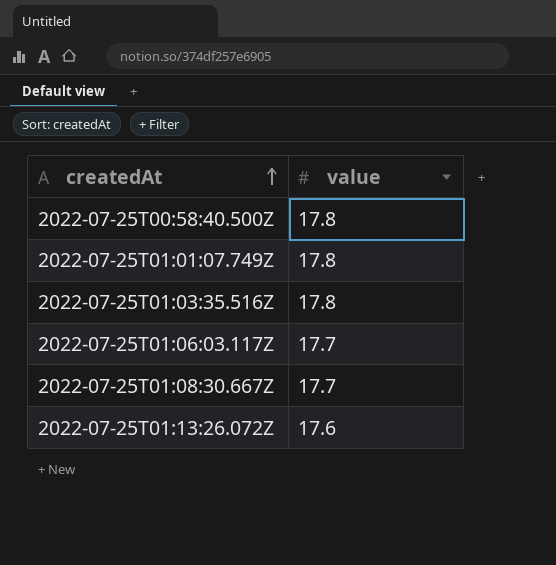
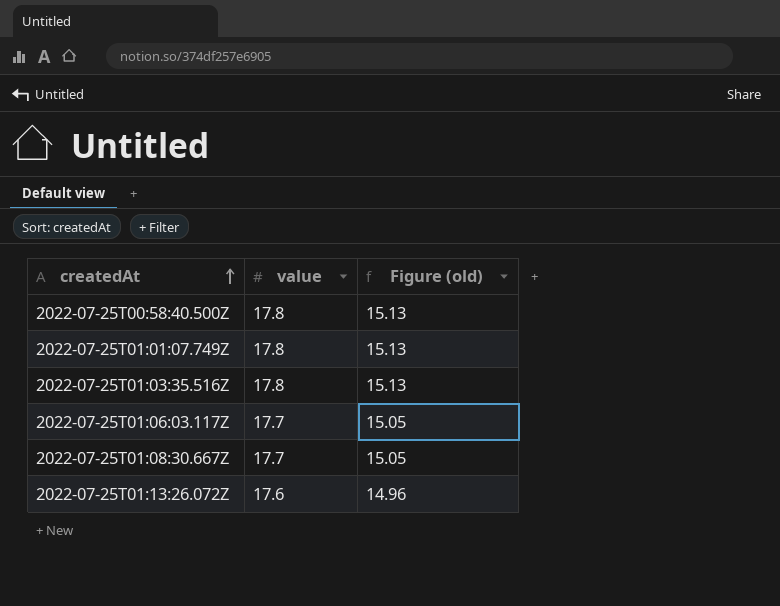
column Figure (old) | formula: none -> [value] * 0.85

